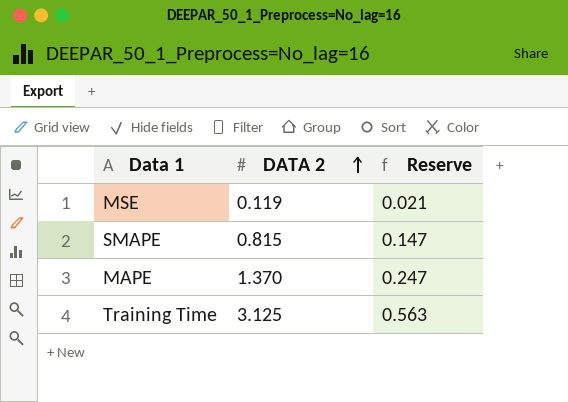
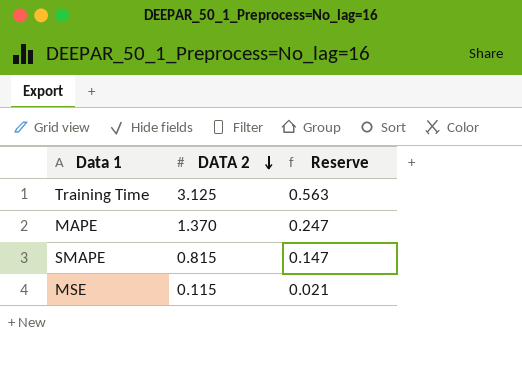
row order: DATA 2 ascending -> DATA 2 descending
MSE | DATA 2: 0.119 -> 0.115

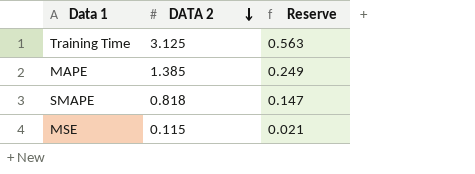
MAPE | DATA 2: 1.370 -> 1.385
MAPE | Reserve: 0.247 -> 0.249
SMAPE | DATA 2: 0.815 -> 0.818

